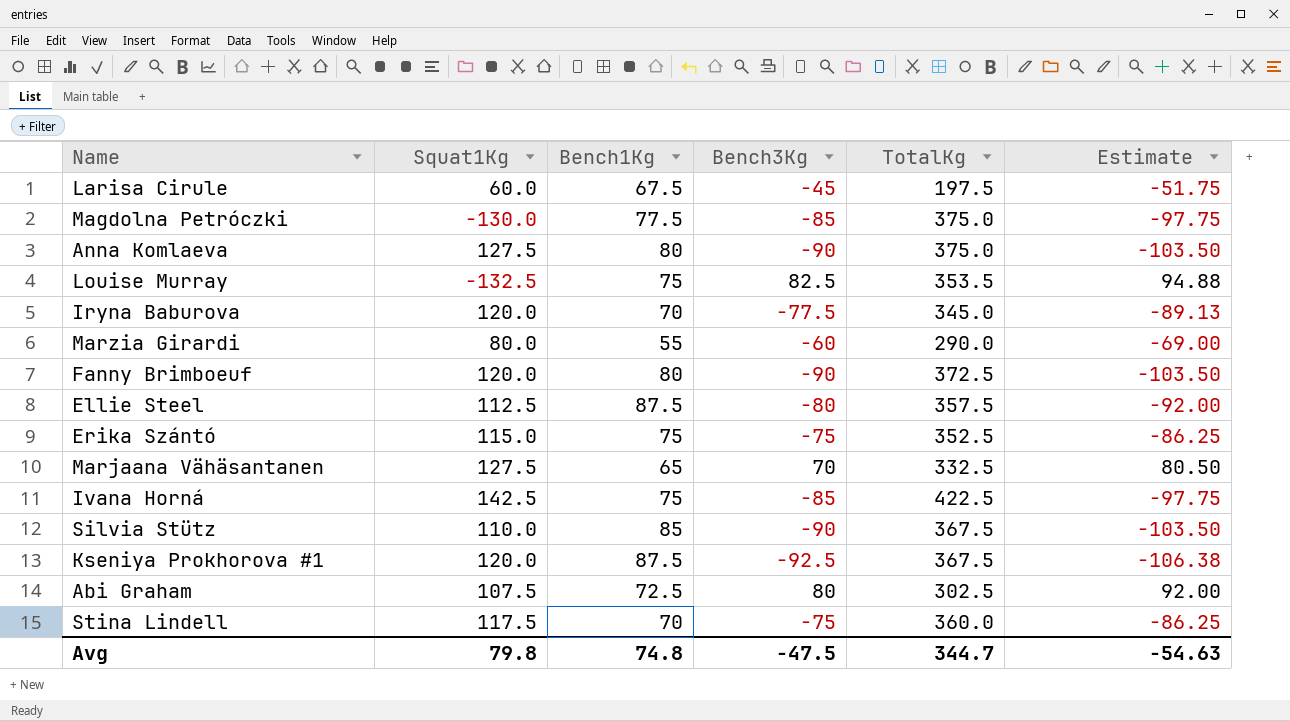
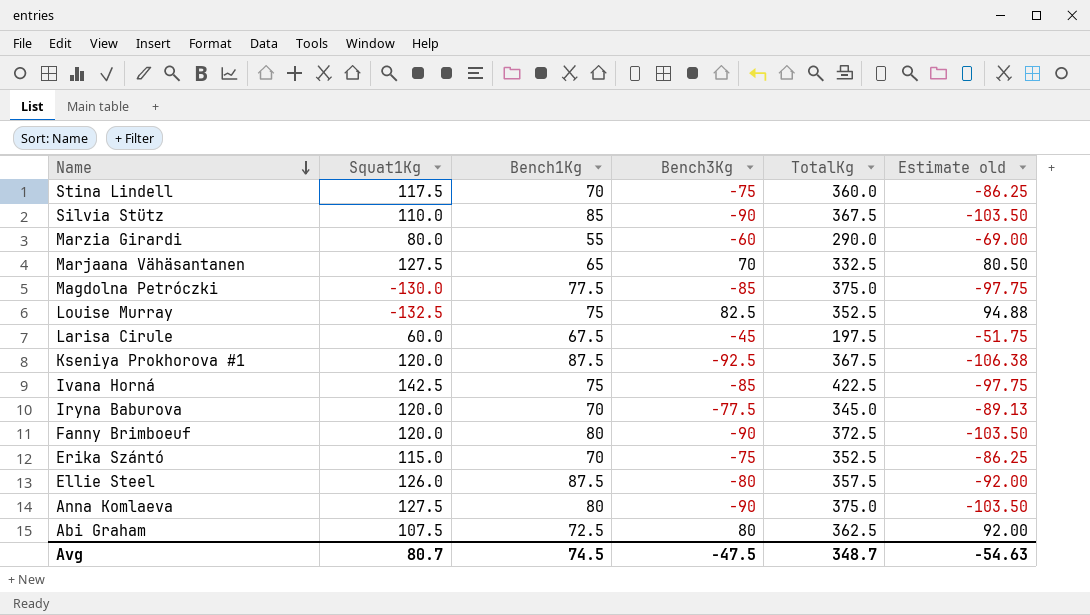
row order: none -> Name descending
column name: Estimate -> Estimate old
Louise Murray | TotalKg: 353.5 -> 352.5
Erika Szántó | Bench1Kg: 75 -> 70
Ellie Steel | Squat1Kg: 112.5 -> 126.0
Abi Graham | TotalKg: 302.5 -> 362.5
Avg | Squat1Kg: 79.8 -> 80.7
Avg | Bench1Kg: 74.8 -> 74.5
Avg | TotalKg: 344.7 -> 348.7

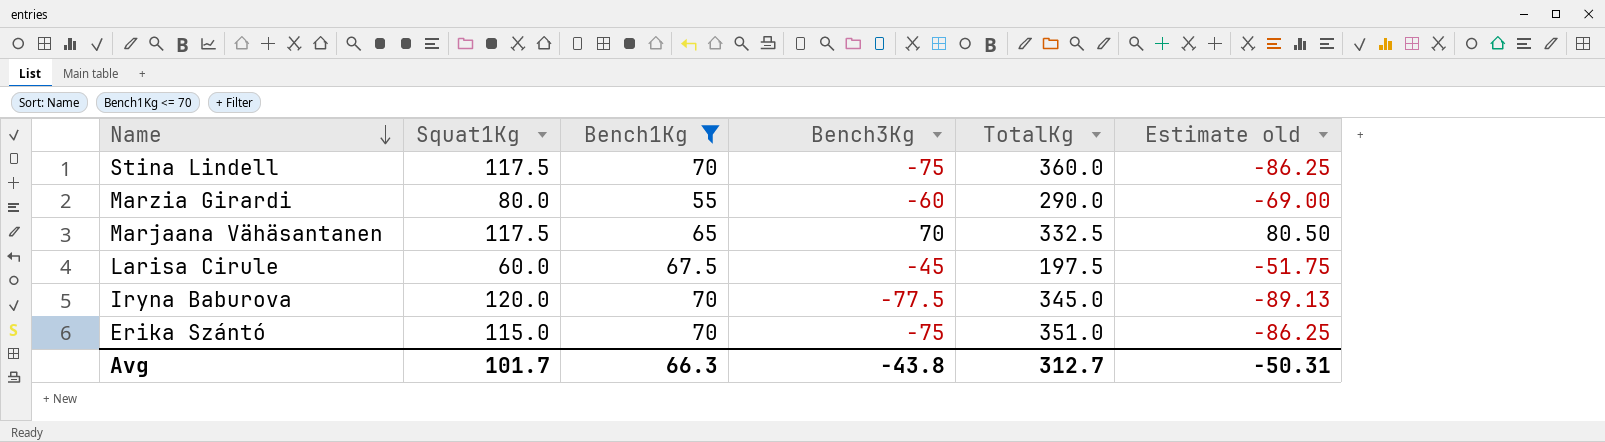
filter: none -> Bench1Kg <= 70
Marjaana Vähäsantanen | Squat1Kg: 127.5 -> 117.5
Erika Szántó | TotalKg: 352.5 -> 351.0
Avg | Squat1Kg: 80.7 -> 101.7
Avg | Bench1Kg: 74.5 -> 66.3
Avg | Bench3Kg: -47.5 -> -43.8
Avg | TotalKg: 348.7 -> 312.7
Avg | Estimate old: -54.63 -> -50.31

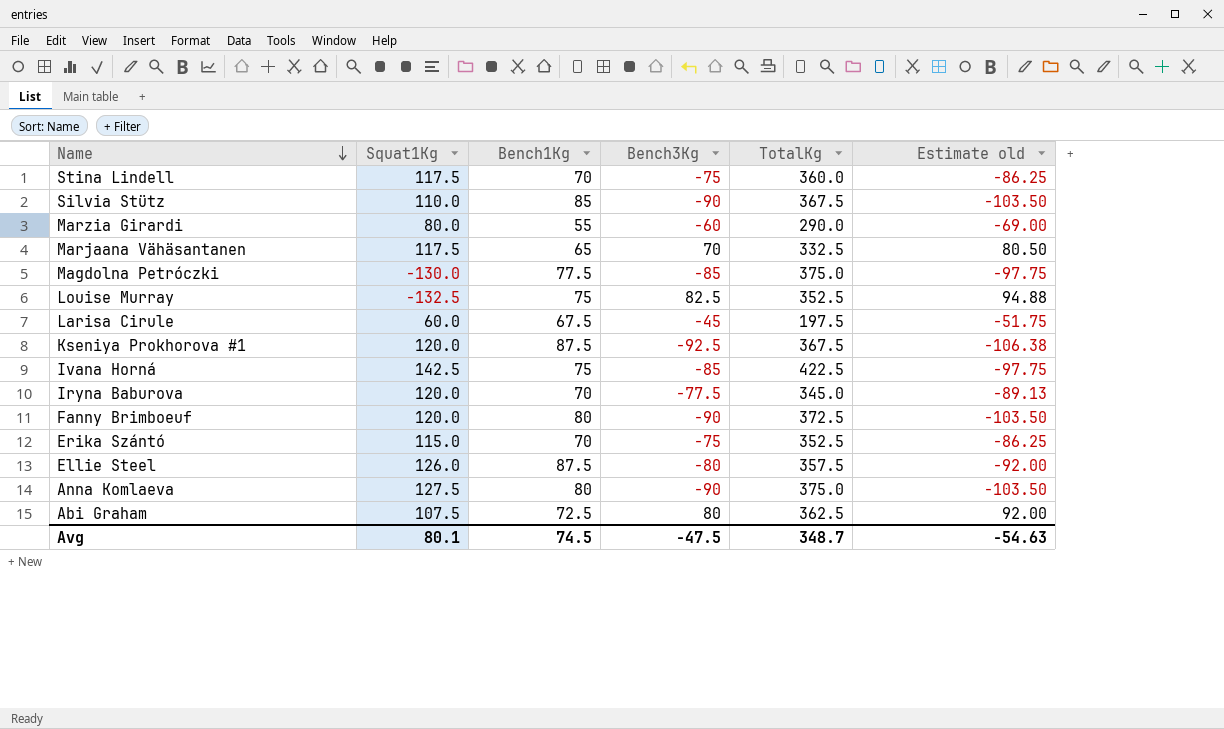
filter: Bench1Kg <= 70 -> none
Erika Szántó | TotalKg: 351.0 -> 352.5
Avg | Squat1Kg: 101.7 -> 80.1
Avg | Bench1Kg: 66.3 -> 74.5
Avg | Bench3Kg: -43.8 -> -47.5
Avg | TotalKg: 312.7 -> 348.7
Avg | Estimate old: -50.31 -> -54.63

